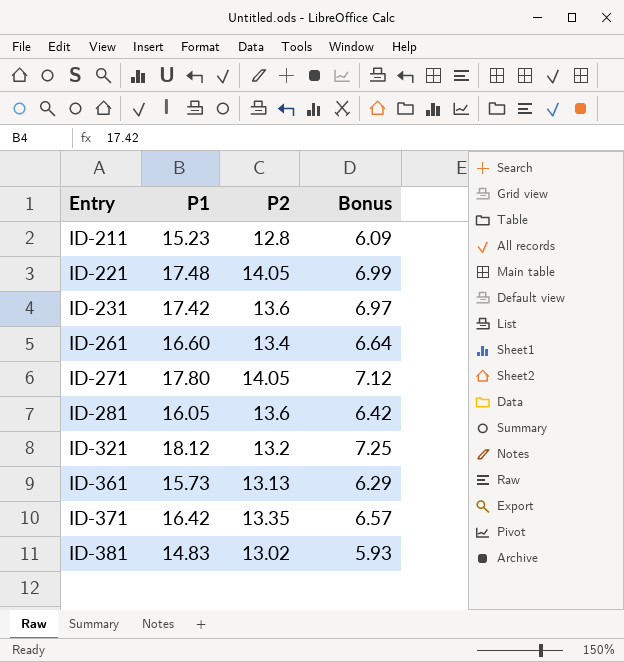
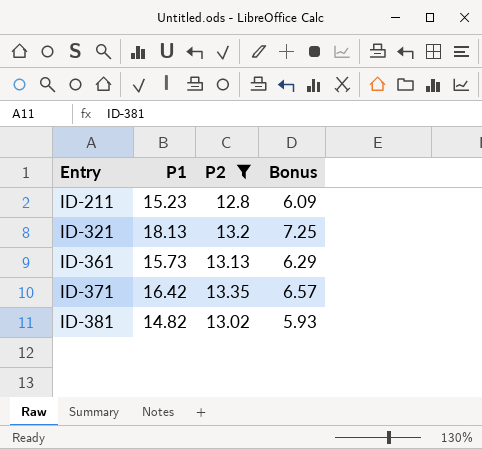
filter: none -> P2 <= 13.35
ID-321 | P1: 18.12 -> 18.13
ID-381 | P1: 14.83 -> 14.82

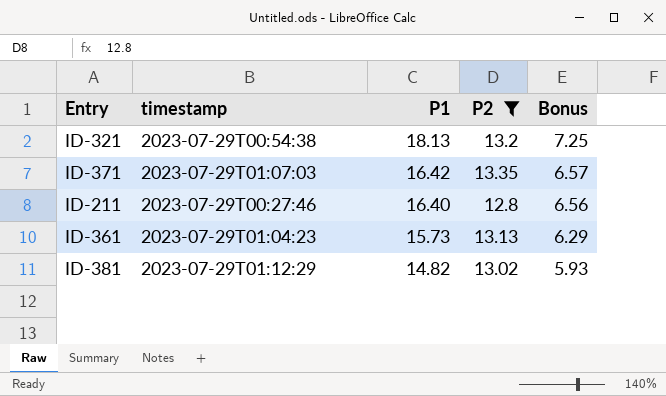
row order: Entry ascending -> P1 descending
column timestamp | position: none -> 2
ID-211 | P1: 15.23 -> 16.40
ID-211 | Bonus: 6.09 -> 6.56

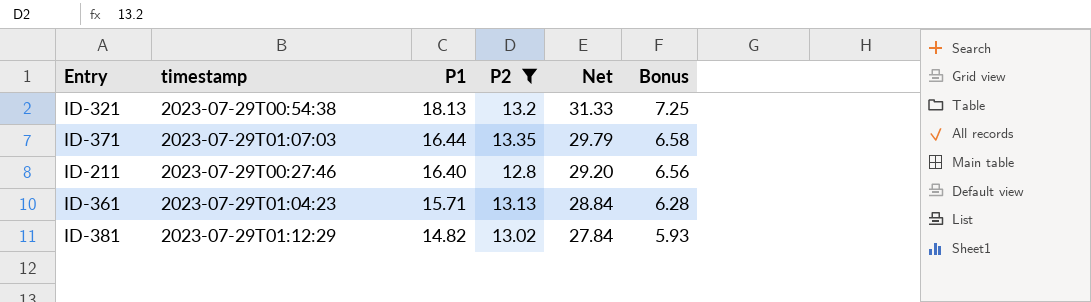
column Net | formula: none -> [P1] + [P2]
ID-371 | P1: 16.42 -> 16.44
ID-371 | Bonus: 6.57 -> 6.58
ID-361 | P1: 15.73 -> 15.71
ID-361 | Bonus: 6.29 -> 6.28

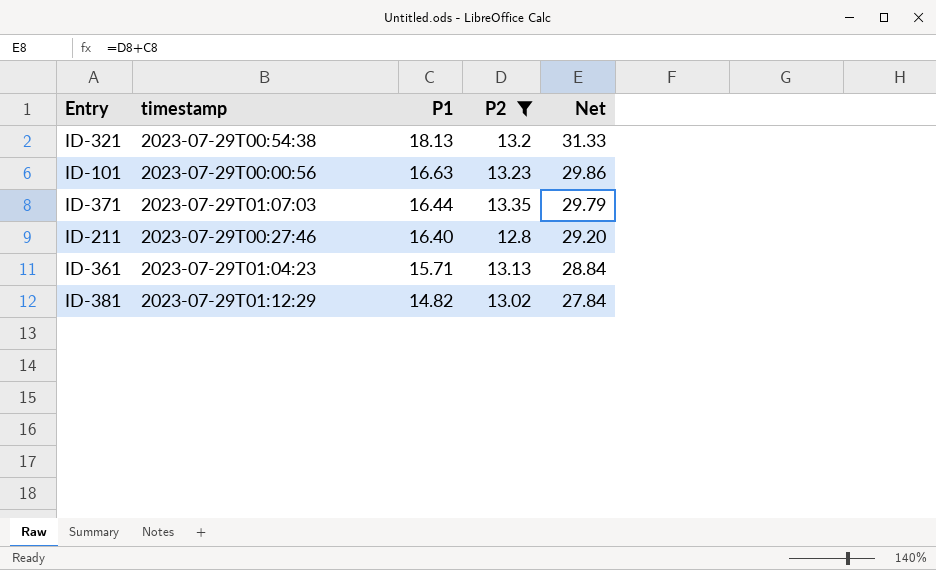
column Bonus | formula: [P1] * 0.4 -> none
row ID-101: none -> 2023-07-29T00:00:56 | 16.63 | 13.23 | 29.86

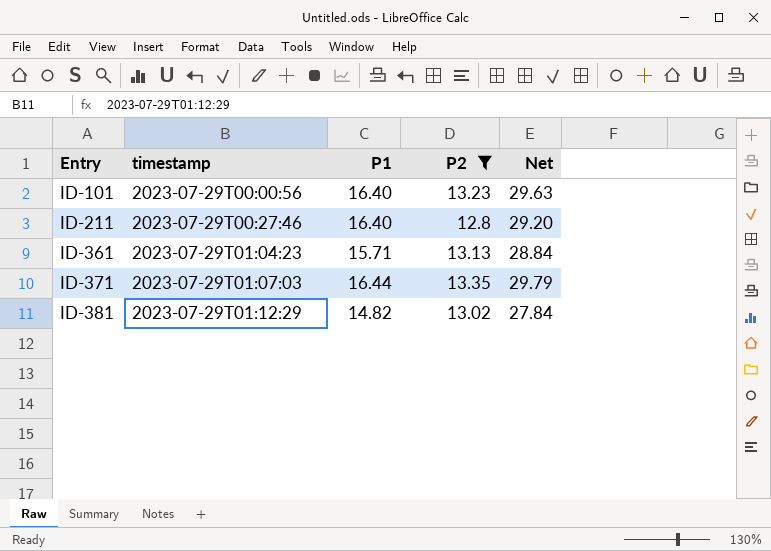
row order: P1 descending -> Entry ascending
row ID-321: 2023-07-29T00:54:38 | 18.13 | 13.2 | 31.33 -> none
ID-101 | P1: 16.63 -> 16.40
ID-101 | Net: 29.86 -> 29.63

